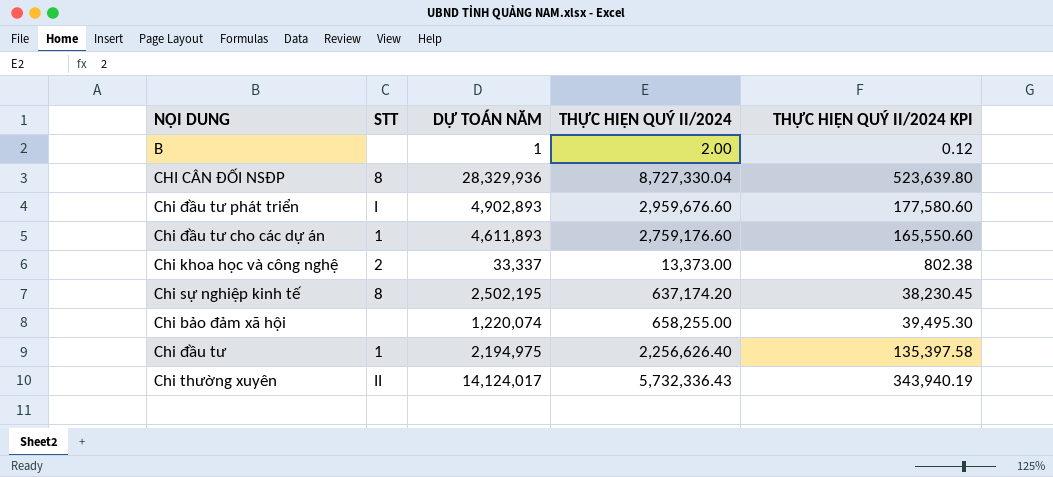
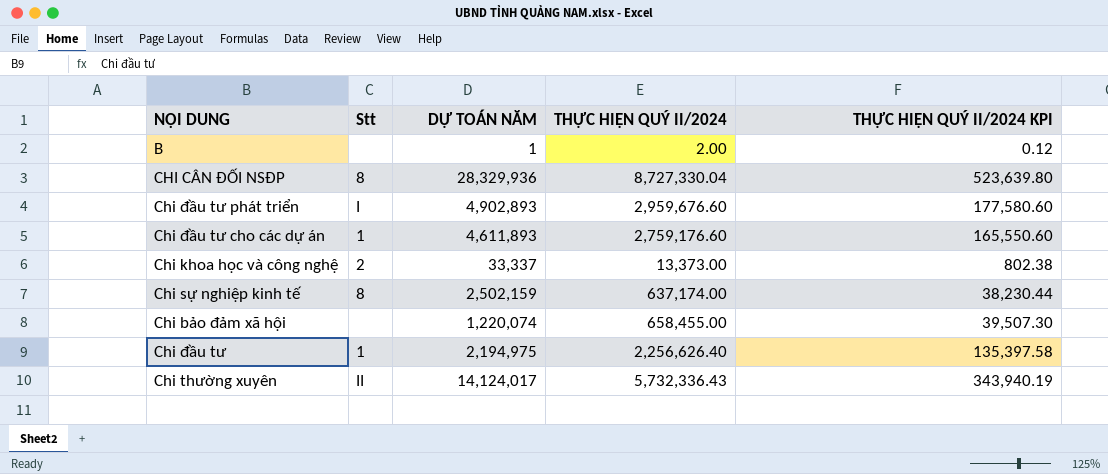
column name: STT -> Stt
Chi sự nghiệp kinh tế | DỰ TOÁN NĂM: 2,502,195 -> 2,502,159
Chi sự nghiệp kinh tế | THỰC HIỆN QUÝ II/2024: 637,174.20 -> 637,174.00
Chi sự nghiệp kinh tế | THỰC HIỆN QUÝ II/2024 KPI: 38,230.45 -> 38,230.44
Chi bảo đảm xã hội | THỰC HIỆN QUÝ II/2024: 658,255.00 -> 658,455.00
Chi bảo đảm xã hội | THỰC HIỆN QUÝ II/2024 KPI: 39,495.30 -> 39,507.30

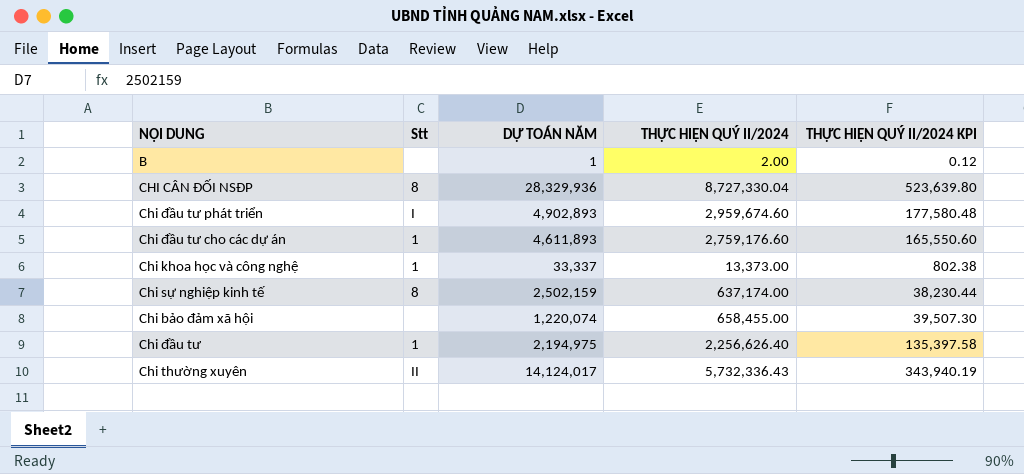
Chi đầu tư phát triển | THỰC HIỆN QUÝ II/2024: 2,959,676.60 -> 2,959,674.60
Chi đầu tư phát triển | THỰC HIỆN QUÝ II/2024 KPI: 177,580.60 -> 177,580.48
Chi khoa học và công nghệ | Stt: 2 -> 1

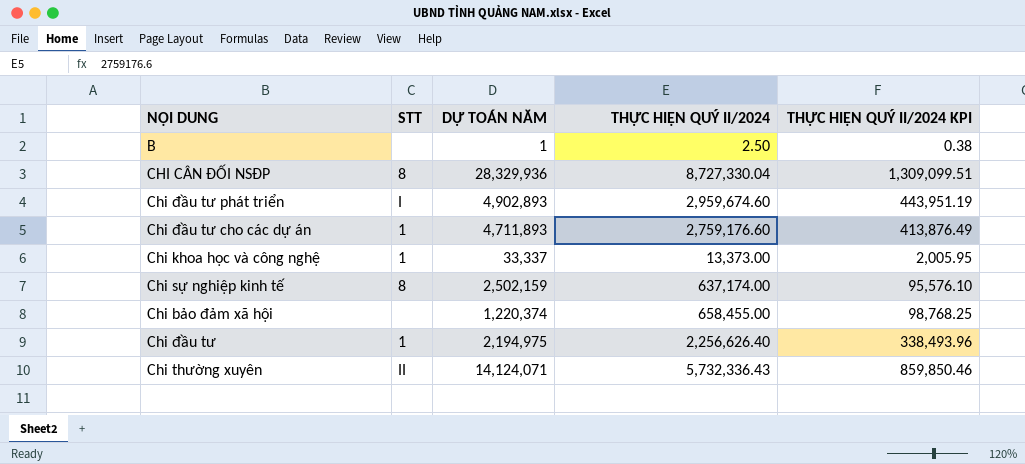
column name: Stt -> STT
column THỰC HIỆN QUÝ II/2024 KPI | formula: [THỰC HIỆN QUÝ II/2024] * 0.06 -> [THỰC HIỆN QUÝ II/2024] * 0.15
B | THỰC HIỆN QUÝ II/2024: 2.00 -> 2.50
Chi đầu tư cho các dự án | DỰ TOÁN NĂM: 4,611,893 -> 4,711,893
Chi bảo đảm xã hội | DỰ TOÁN NĂM: 1,220,074 -> 1,220,374
Chi thường xuyên | DỰ TOÁN NĂM: 14,124,017 -> 14,124,071

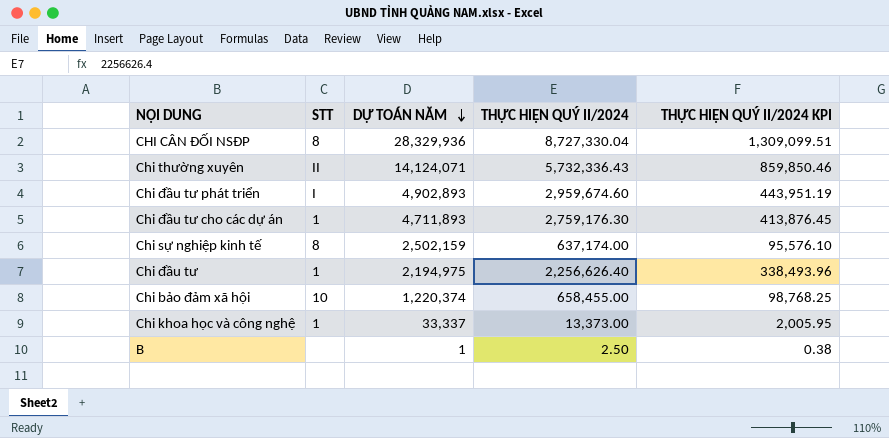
row order: none -> DỰ TOÁN NĂM descending
Chi đầu tư cho các dự án | THỰC HIỆN QUÝ II/2024: 2,759,176.60 -> 2,759,176.30
Chi đầu tư cho các dự án | THỰC HIỆN QUÝ II/2024 KPI: 413,876.49 -> 413,876.45
Chi bảo đảm xã hội | STT: none -> 10

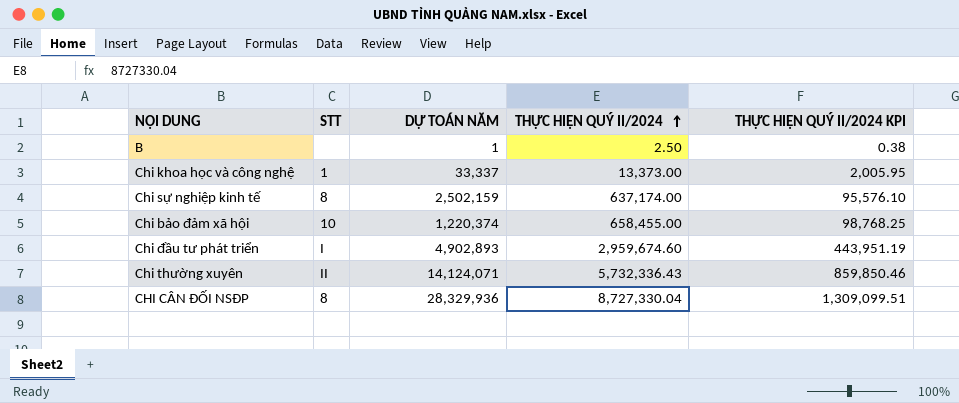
row order: DỰ TOÁN NĂM descending -> THỰC HIỆN QUÝ II/2024 ascending
row Chi đầu tư cho các dự án: 1 | 4,711,893 | 2,759,176.30 | 413,876.45 -> none
row Chi đầu tư: 1 | 2,194,975 | 2,256,626.40 | 338,493.96 -> none

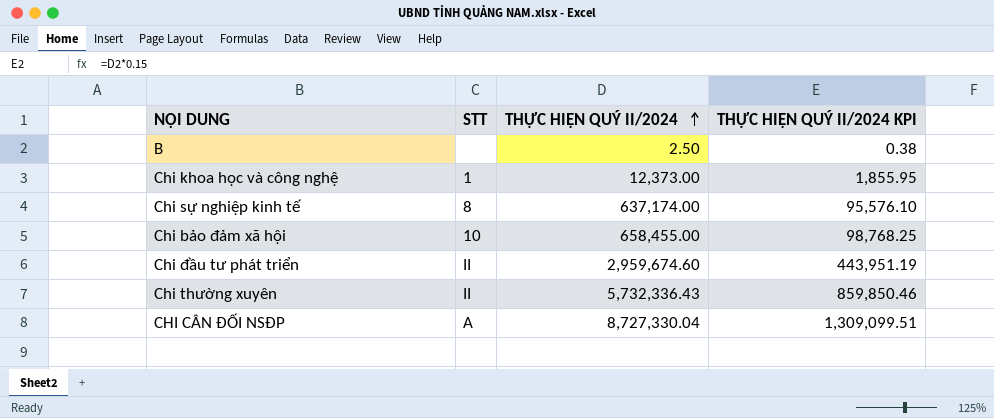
column DỰ TOÁN NĂM | position: 3 -> none
Chi khoa học và công nghệ | THỰC HIỆN QUÝ II/2024: 13,373.00 -> 12,373.00
Chi khoa học và công nghệ | THỰC HIỆN QUÝ II/2024 KPI: 2,005.95 -> 1,855.95
Chi đầu tư phát triển | STT: I -> II
CHI CÂN ĐỐI NSĐP | STT: 8 -> A

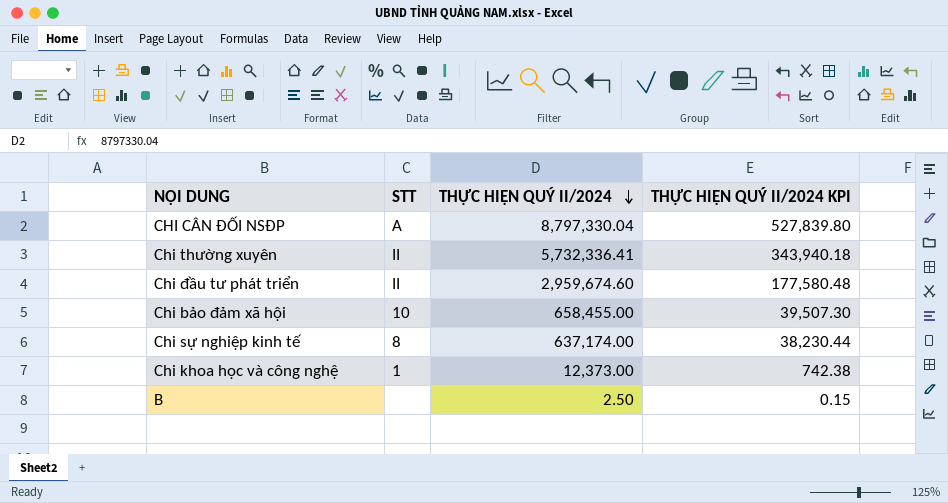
row order: THỰC HIỆN QUÝ II/2024 ascending -> THỰC HIỆN QUÝ II/2024 descending
column THỰC HIỆN QUÝ II/2024 KPI | formula: [THỰC HIỆN QUÝ II/2024] * 0.15 -> [THỰC HIỆN QUÝ II/2024] * 0.06
CHI CÂN ĐỐI NSĐP | THỰC HIỆN QUÝ II/2024: 8,727,330.04 -> 8,797,330.04
Chi thường xuyên | THỰC HIỆN QUÝ II/2024: 5,732,336.43 -> 5,732,336.41

